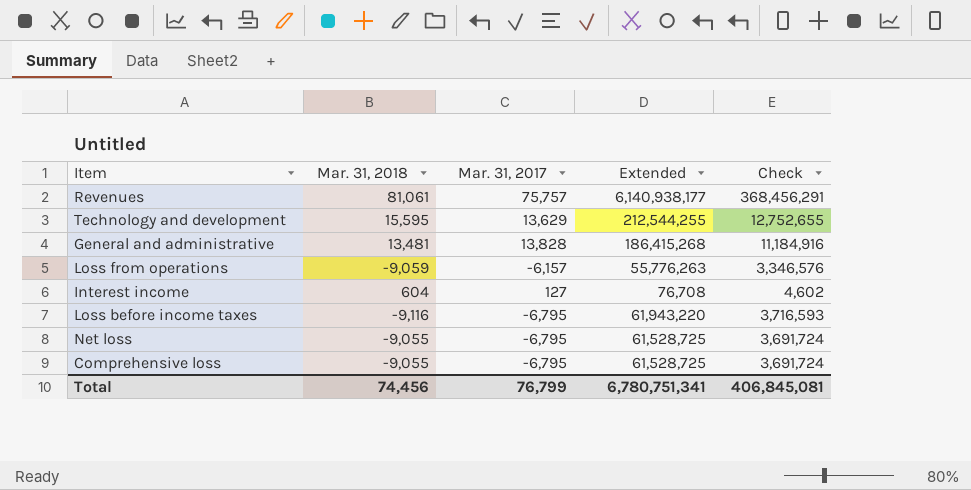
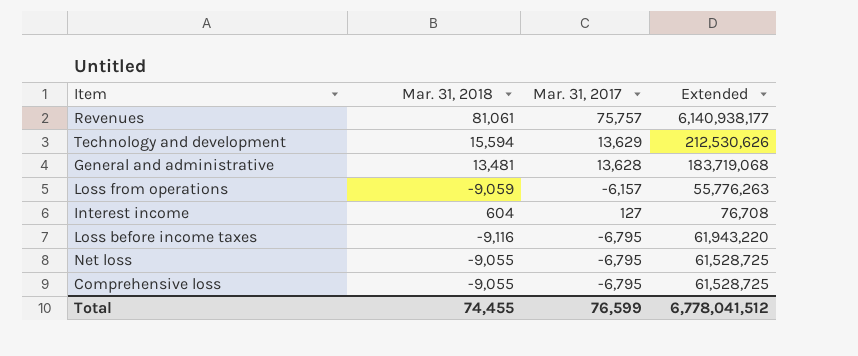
column Check | formula: [Extended] * 0.06 -> none
Technology and development | Mar. 31, 2018: 15,595 -> 15,594
Technology and development | Extended: 212,544,255 -> 212,530,626
General and administrative | Mar. 31, 2017: 13,828 -> 13,628
General and administrative | Extended: 186,415,268 -> 183,719,068
Total | Mar. 31, 2018: 74,456 -> 74,455
Total | Mar. 31, 2017: 76,799 -> 76,599
Total | Extended: 6,780,751,341 -> 6,778,041,512

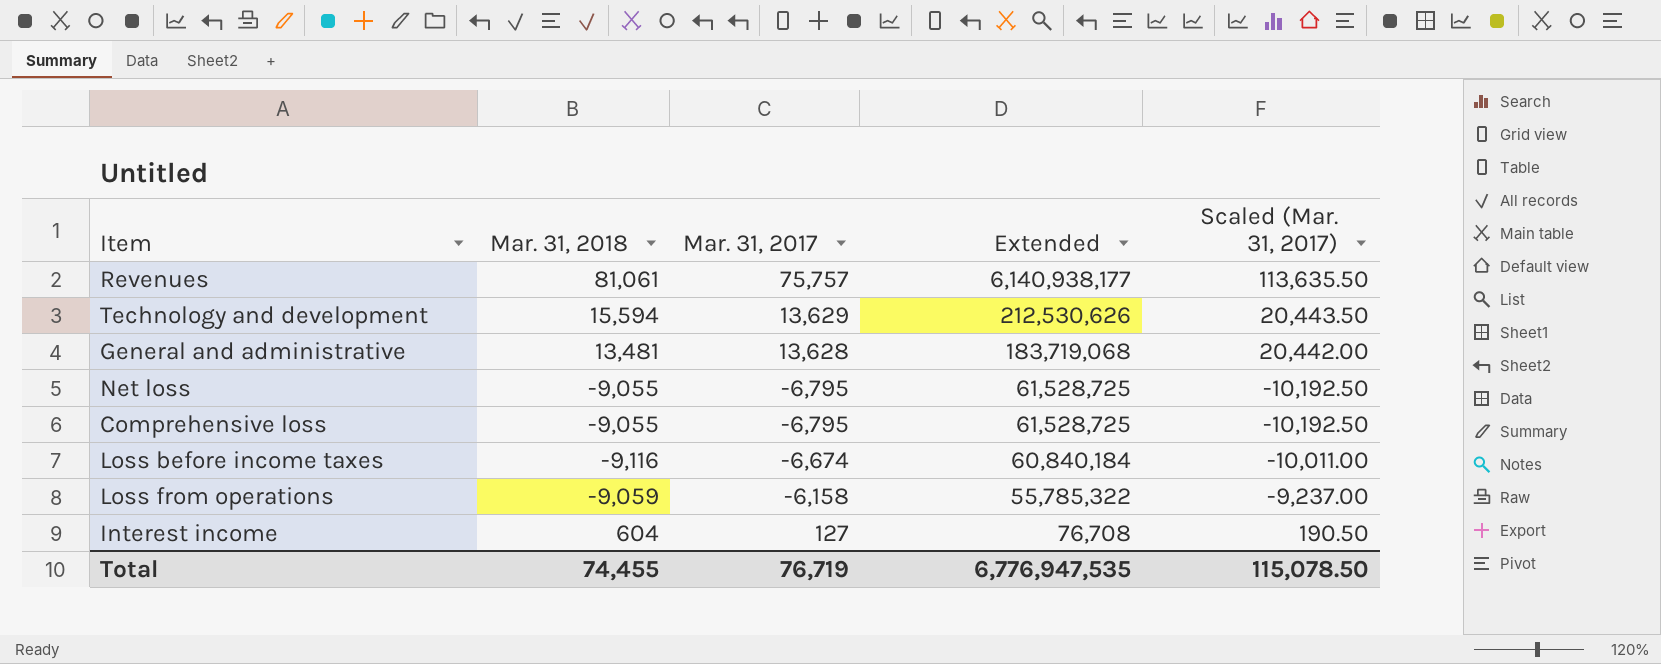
row order: none -> Extended descending
column Scaled (Mar. 31, 2017) | formula: none -> [Mar. 31, 2017] * 1.5
Loss before income taxes | Mar. 31, 2017: -6,795 -> -6,674
Loss before income taxes | Extended: 61,943,220 -> 60,840,184
Loss from operations | Mar. 31, 2017: -6,157 -> -6,158
Loss from operations | Extended: 55,776,263 -> 55,785,322
Total | Mar. 31, 2017: 76,599 -> 76,719
Total | Extended: 6,778,041,512 -> 6,776,947,535

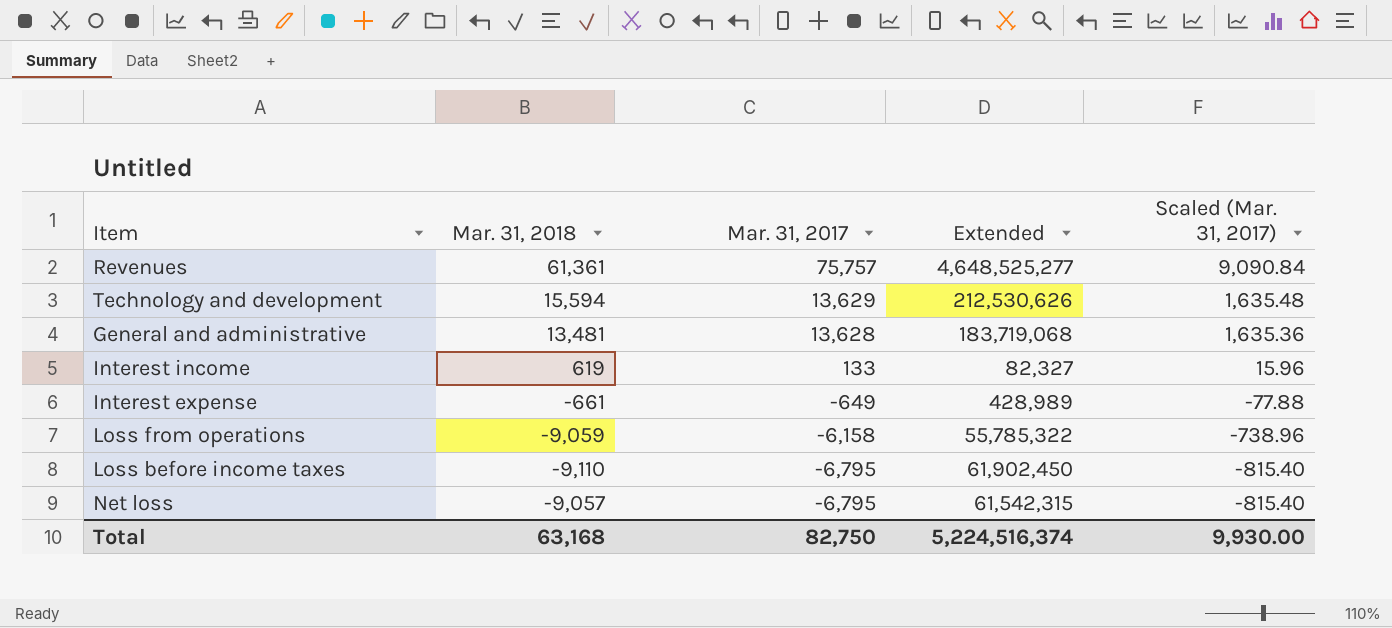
row order: Extended descending -> Mar. 31, 2017 descending
column Scaled (Mar. 31, 2017) | formula: [Mar. 31, 2017] * 1.5 -> [Mar. 31, 2017] * 0.12
row Comprehensive loss: -9,055 | -6,795 | 61,528,725 | -10,192.50 -> none
Revenues | Mar. 31, 2018: 81,061 -> 61,361
Revenues | Extended: 6,140,938,177 -> 4,648,525,277
Interest income | Mar. 31, 2018: 604 -> 619
Interest income | Mar. 31, 2017: 127 -> 133
Interest income | Extended: 76,708 -> 82,327
row Interest expense: none -> -661 | -649 | 428,989 | -77.88
Loss before income taxes | Mar. 31, 2018: -9,116 -> -9,110
Loss before income taxes | Mar. 31, 2017: -6,674 -> -6,795
Loss before income taxes | Extended: 60,840,184 -> 61,902,450
Net loss | Mar. 31, 2018: -9,055 -> -9,057
Net loss | Extended: 61,528,725 -> 61,542,315
Total | Mar. 31, 2018: 74,455 -> 63,168
Total | Mar. 31, 2017: 76,719 -> 82,750
Total | Extended: 6,776,947,535 -> 5,224,516,374
Total | Scaled (Mar. 31, 2017): 115,078.50 -> 9,930.00

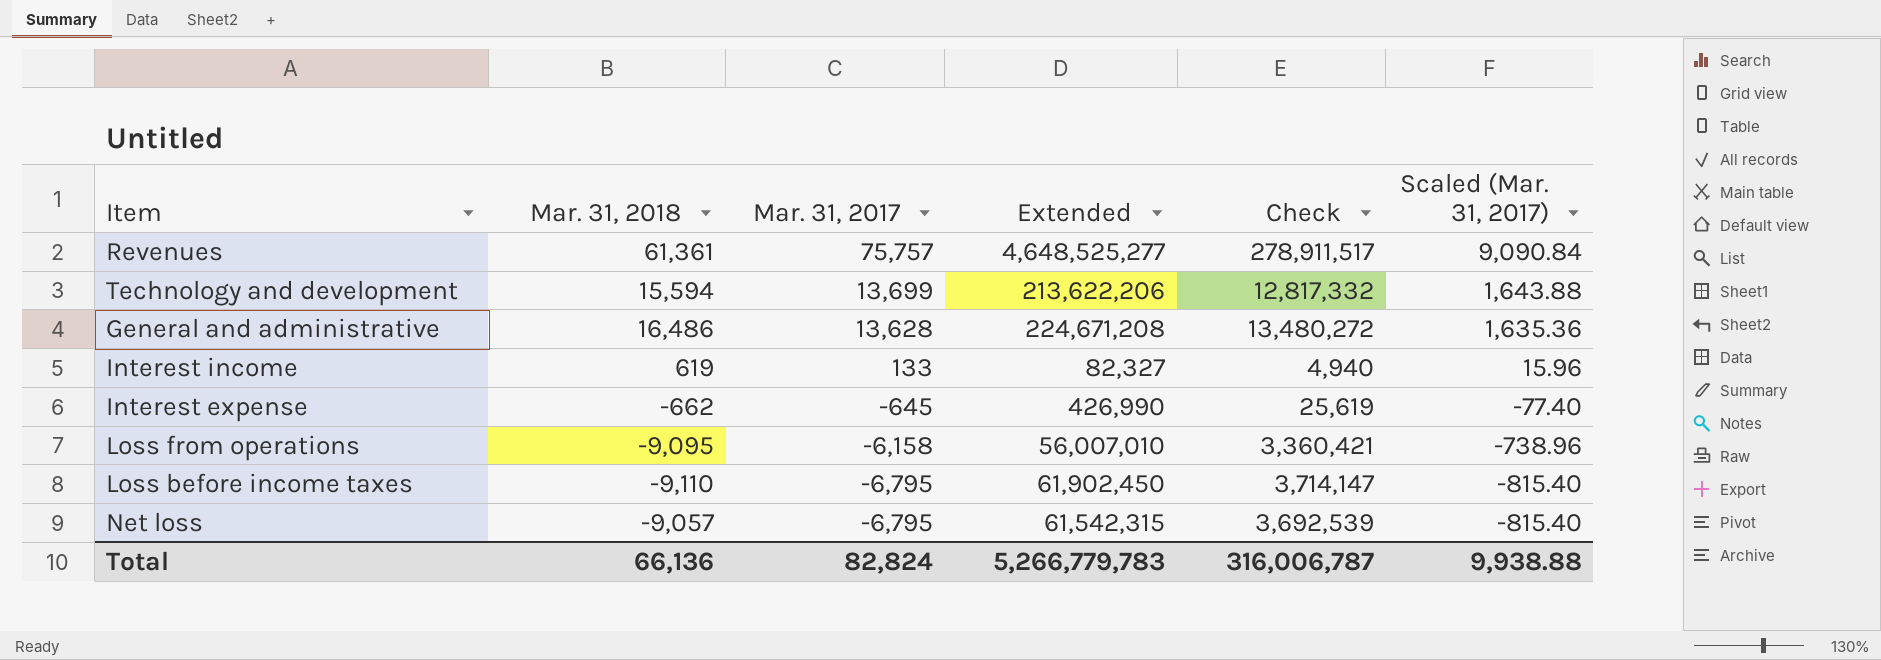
column Check | formula: none -> [Extended] * 0.06
Technology and development | Mar. 31, 2017: 13,629 -> 13,699
Technology and development | Extended: 212,530,626 -> 213,622,206
Technology and development | Scaled (Mar. 31, 2017): 1,635.48 -> 1,643.88
General and administrative | Mar. 31, 2018: 13,481 -> 16,486
General and administrative | Extended: 183,719,068 -> 224,671,208
Interest expense | Mar. 31, 2018: -661 -> -662
Interest expense | Mar. 31, 2017: -649 -> -645
Interest expense | Extended: 428,989 -> 426,990
Interest expense | Scaled (Mar. 31, 2017): -77.88 -> -77.40
Loss from operations | Mar. 31, 2018: -9,059 -> -9,095
Loss from operations | Extended: 55,785,322 -> 56,007,010
Total | Mar. 31, 2018: 63,168 -> 66,136
Total | Mar. 31, 2017: 82,750 -> 82,824
Total | Extended: 5,224,516,374 -> 5,266,779,783
Total | Scaled (Mar. 31, 2017): 9,930.00 -> 9,938.88

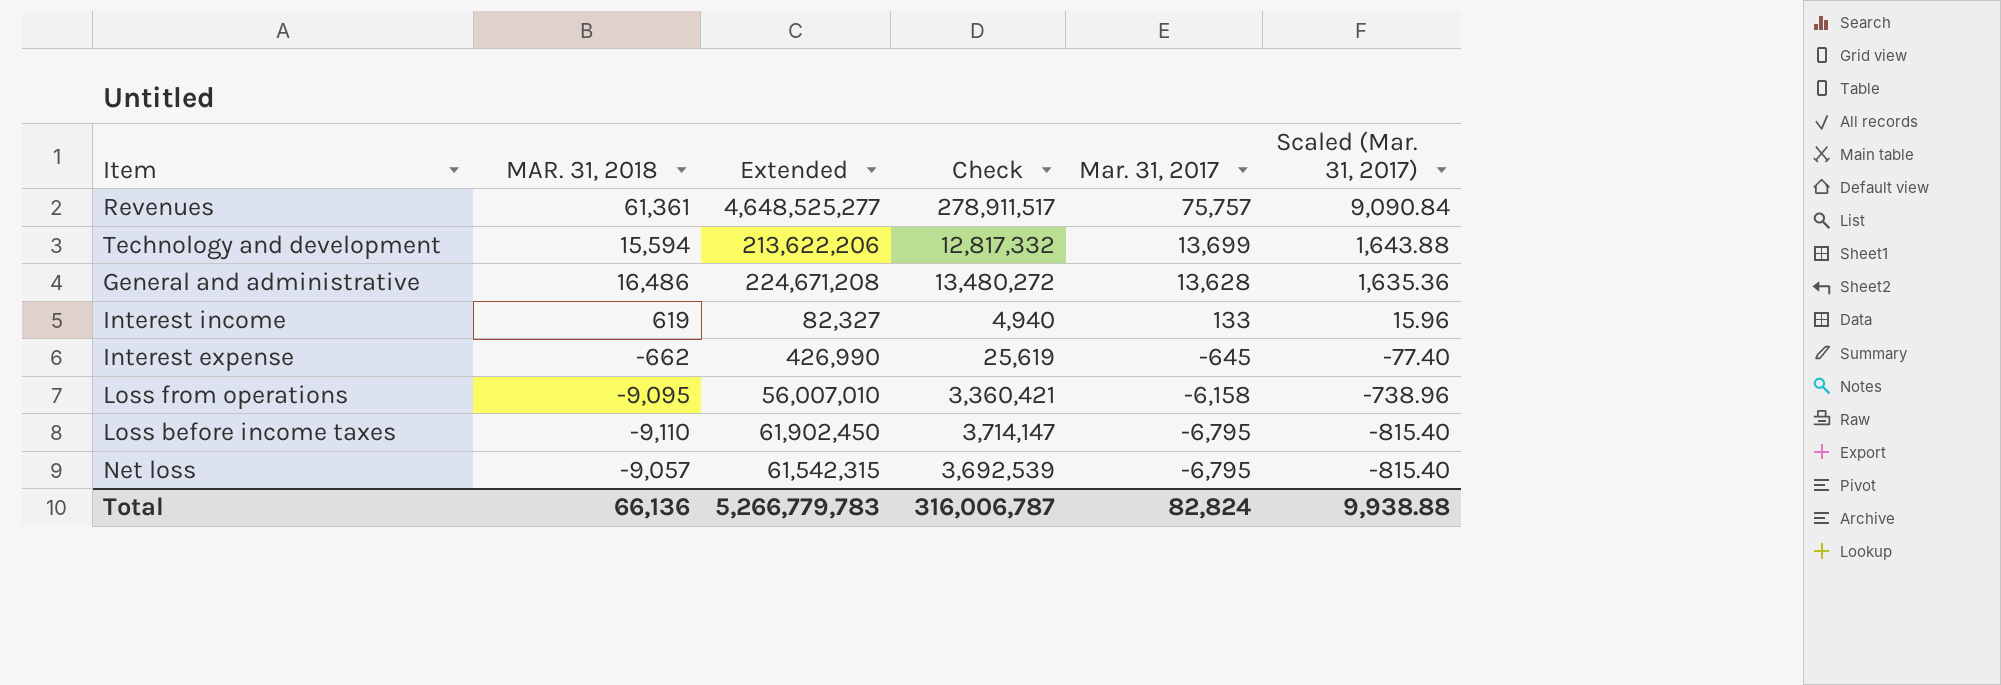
column name: Mar. 31, 2018 -> MAR. 31, 2018
column Mar. 31, 2017 | position: 3 -> 5

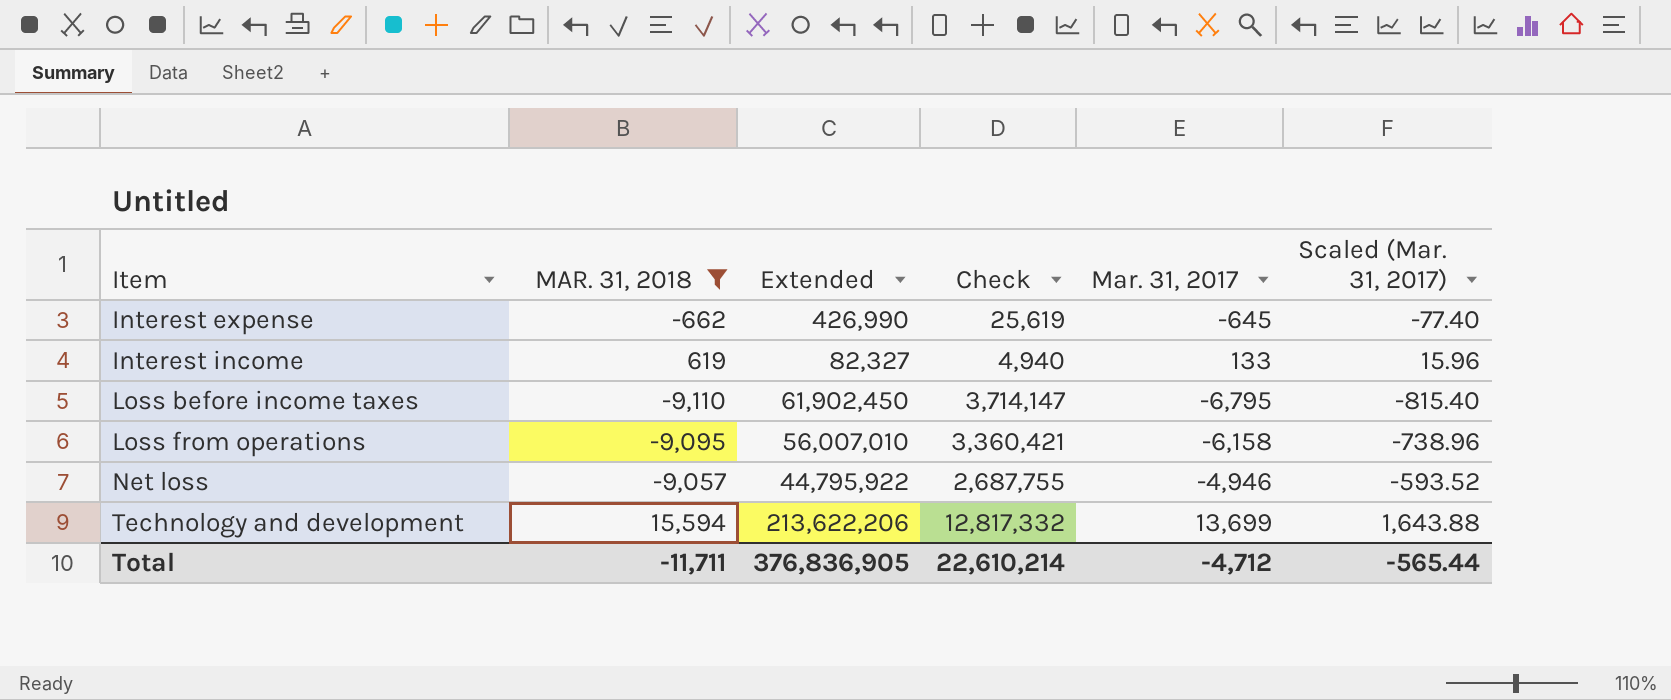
filter: none -> MAR. 31, 2018 <= 15,594
row order: Mar. 31, 2017 descending -> Item ascending
Net loss | Extended: 61,542,315 -> 44,795,922
Net loss | Check: 3,692,539 -> 2,687,755
Net loss | Mar. 31, 2017: -6,795 -> -4,946
Net loss | Scaled (Mar. 31, 2017): -815.40 -> -593.52
Total | MAR. 31, 2018: 66,136 -> -11,711
Total | Extended: 5,266,779,783 -> 376,836,905
Total | Check: 316,006,787 -> 22,610,214
Total | Mar. 31, 2017: 82,824 -> -4,712
Total | Scaled (Mar. 31, 2017): 9,938.88 -> -565.44

